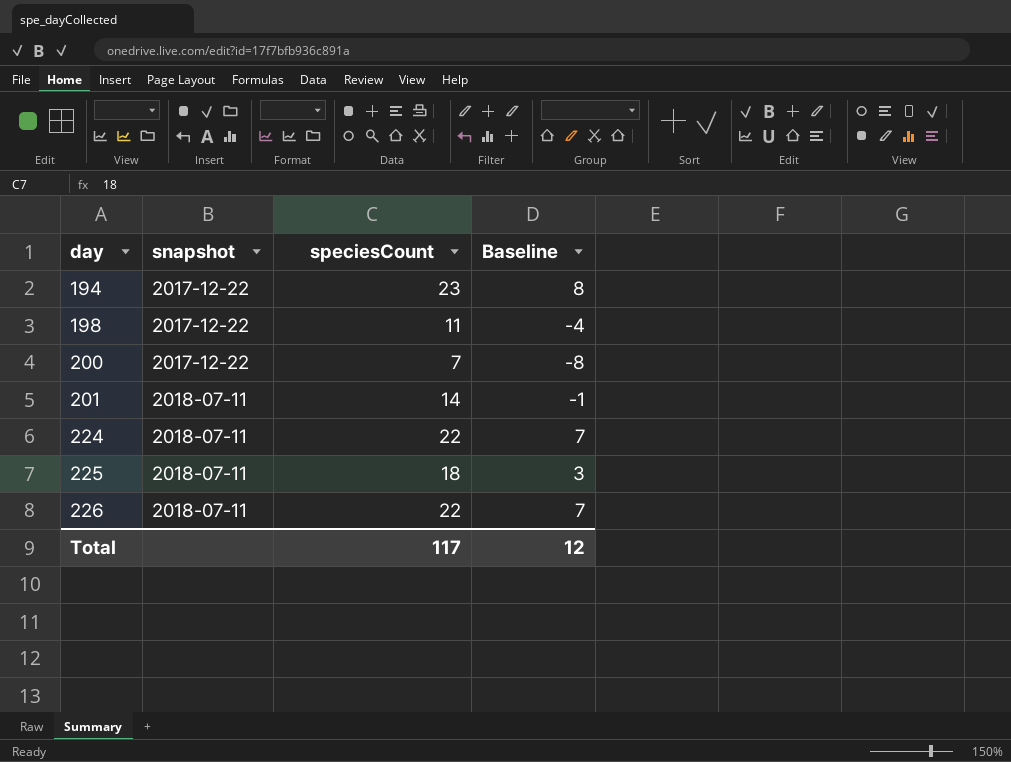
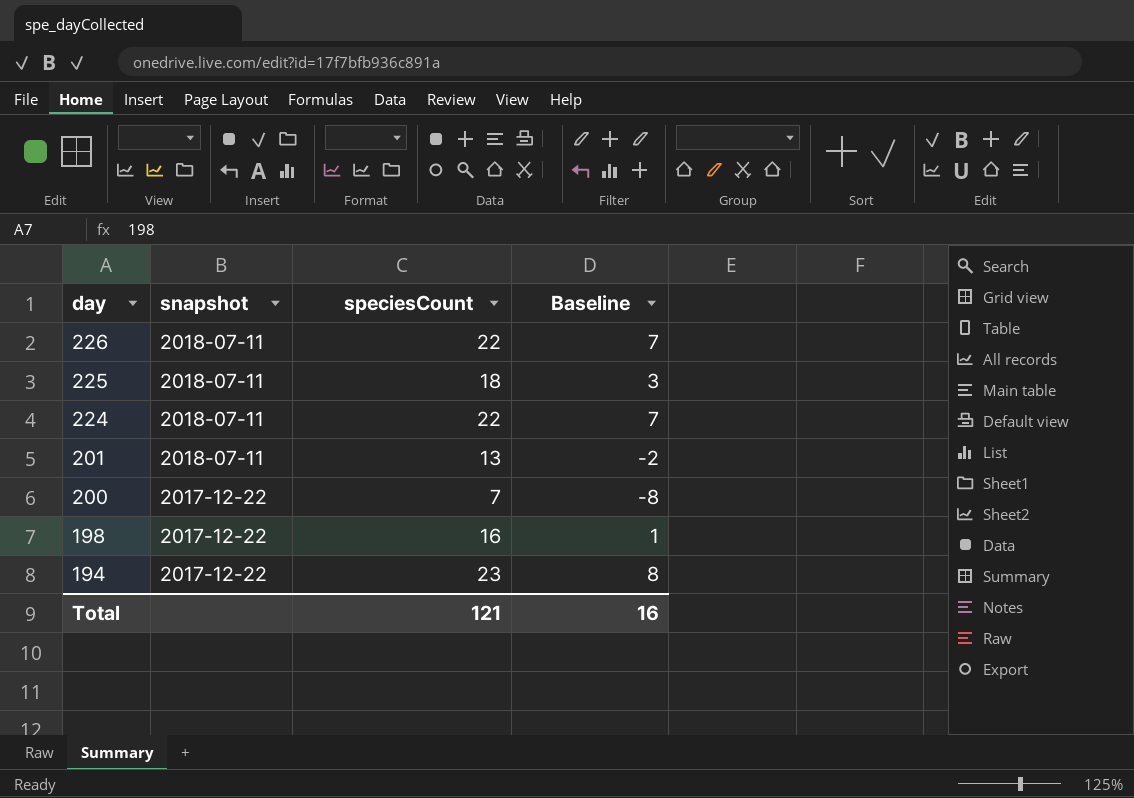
row order: day ascending -> day descending
201 | speciesCount: 14 -> 13
201 | Baseline: -1 -> -2
198 | speciesCount: 11 -> 16
198 | Baseline: -4 -> 1
Total | speciesCount: 117 -> 121
Total | Baseline: 12 -> 16

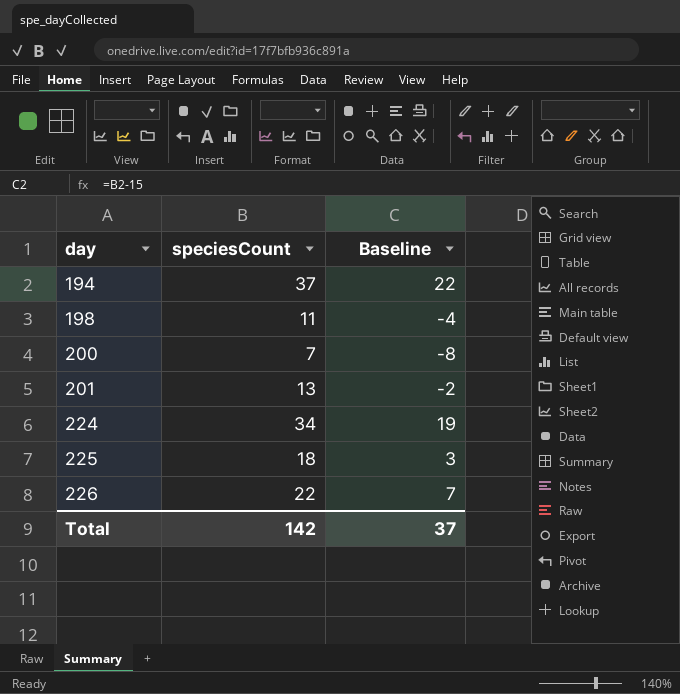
row order: day descending -> day ascending
column snapshot | position: 2 -> none
194 | speciesCount: 23 -> 37
194 | Baseline: 8 -> 22
198 | speciesCount: 16 -> 11
198 | Baseline: 1 -> -4
224 | speciesCount: 22 -> 34
224 | Baseline: 7 -> 19
Total | speciesCount: 121 -> 142
Total | Baseline: 16 -> 37

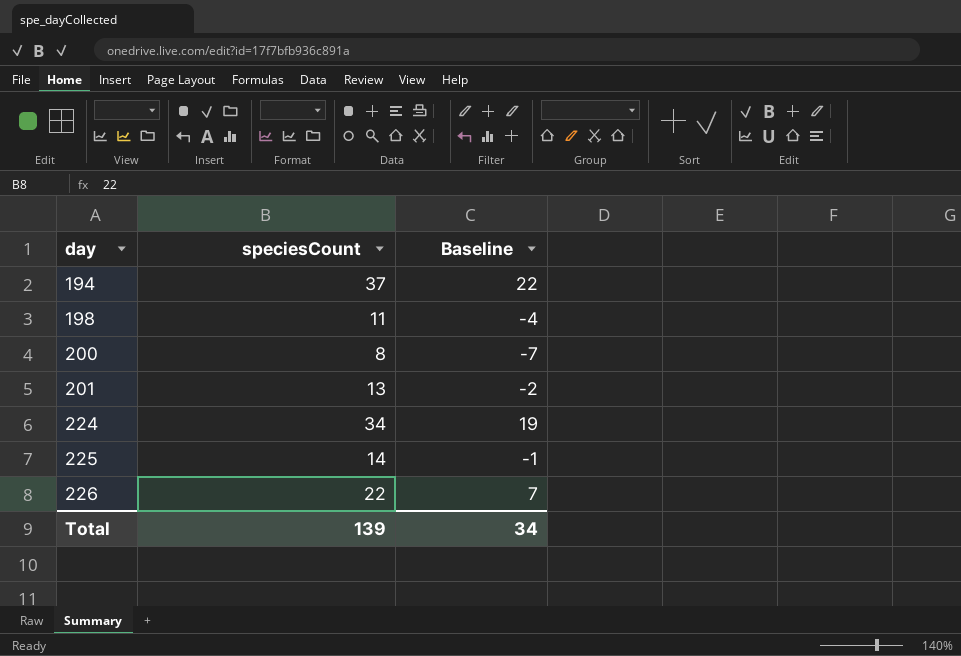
200 | speciesCount: 7 -> 8
200 | Baseline: -8 -> -7
225 | speciesCount: 18 -> 14
225 | Baseline: 3 -> -1
Total | speciesCount: 142 -> 139
Total | Baseline: 37 -> 34

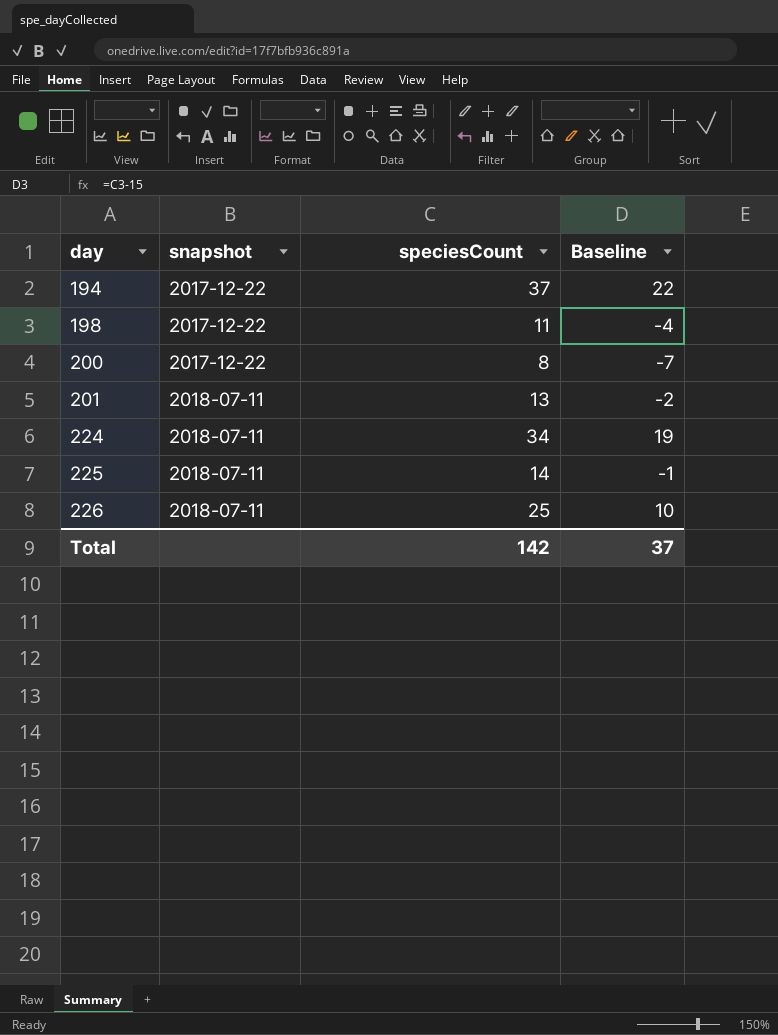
column snapshot | position: none -> 2
226 | speciesCount: 22 -> 25
226 | Baseline: 7 -> 10
Total | speciesCount: 139 -> 142
Total | Baseline: 34 -> 37

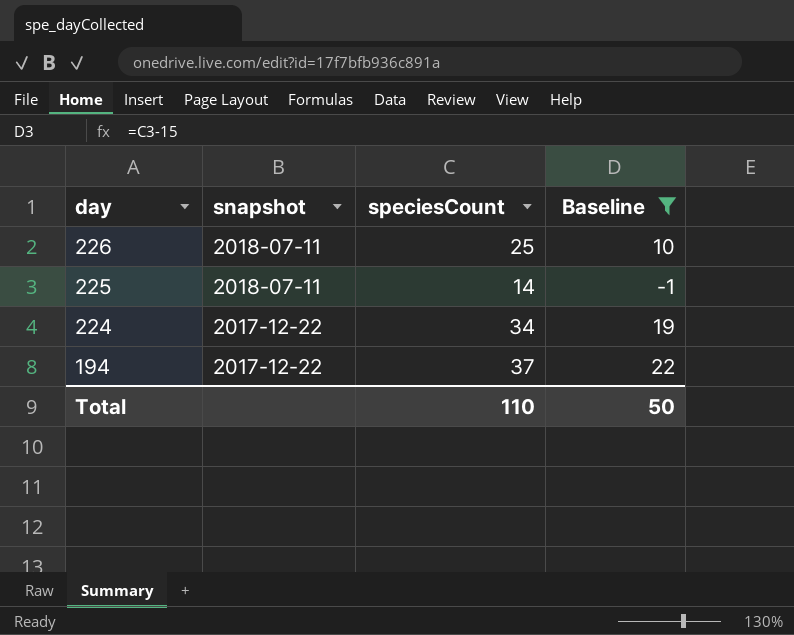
filter: none -> Baseline >= -1
row order: day ascending -> day descending
224 | snapshot: 2018-07-11 -> 2017-12-22
Total | speciesCount: 142 -> 110
Total | Baseline: 37 -> 50

